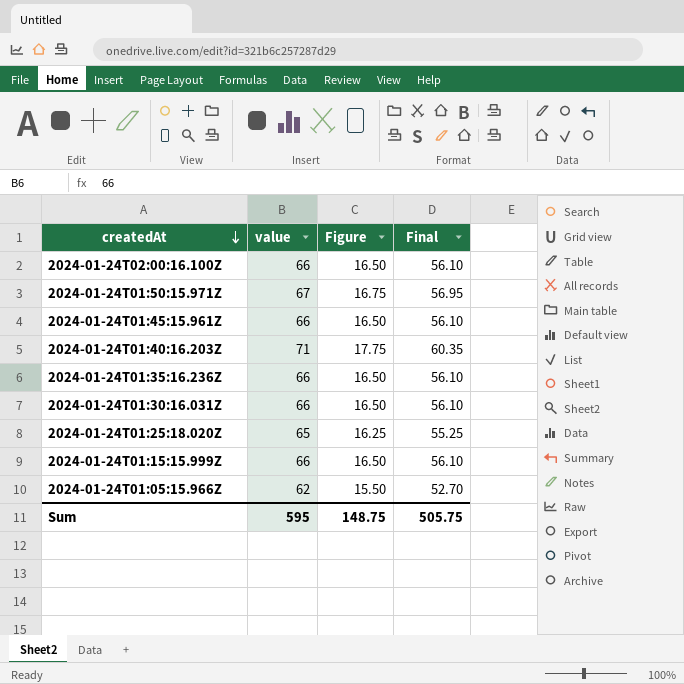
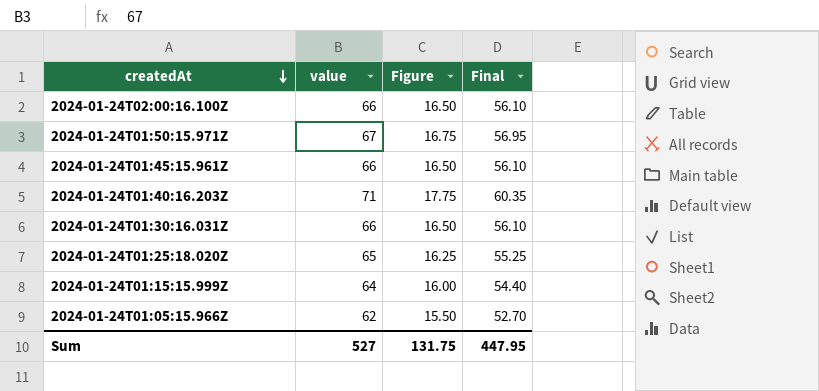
row 2024-01-24T01:35:16.236Z: 66 | 16.50 | 56.10 -> none
2024-01-24T01:15:15.999Z | value: 66 -> 64
2024-01-24T01:15:15.999Z | Figure: 16.50 -> 16.00
2024-01-24T01:15:15.999Z | Final: 56.10 -> 54.40
Sum | value: 595 -> 527
Sum | Figure: 148.75 -> 131.75
Sum | Final: 505.75 -> 447.95

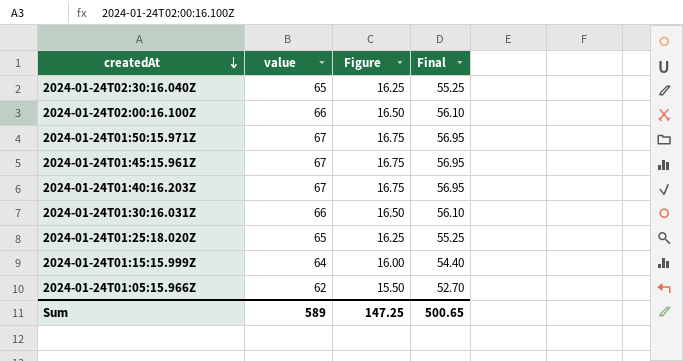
row 2024-01-24T02:30:16.040Z: none -> 65 | 16.25 | 55.25
2024-01-24T01:45:15.961Z | value: 66 -> 67
2024-01-24T01:45:15.961Z | Figure: 16.50 -> 16.75
2024-01-24T01:45:15.961Z | Final: 56.10 -> 56.95
2024-01-24T01:40:16.203Z | value: 71 -> 67
2024-01-24T01:40:16.203Z | Figure: 17.75 -> 16.75
2024-01-24T01:40:16.203Z | Final: 60.35 -> 56.95
Sum | value: 527 -> 589
Sum | Figure: 131.75 -> 147.25
Sum | Final: 447.95 -> 500.65

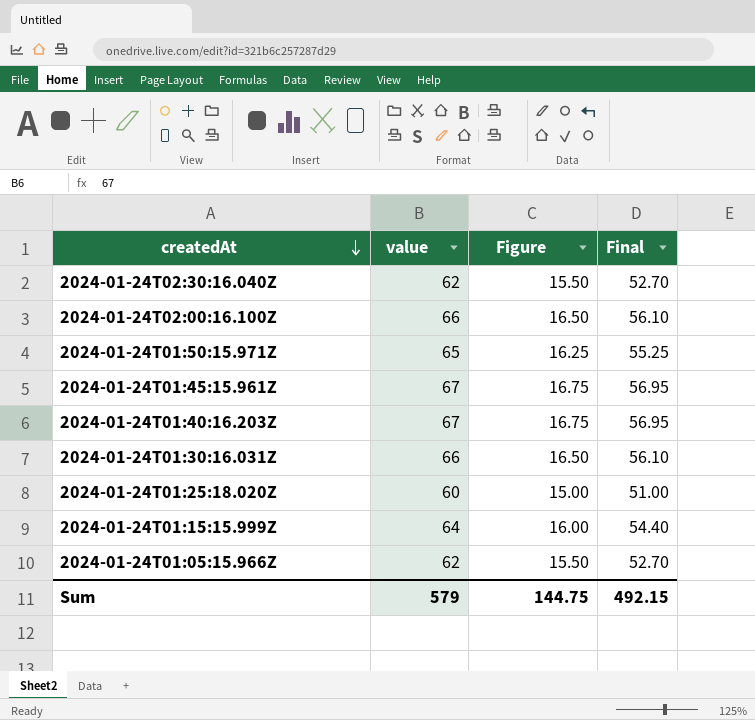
2024-01-24T02:30:16.040Z | value: 65 -> 62
2024-01-24T02:30:16.040Z | Figure: 16.25 -> 15.50
2024-01-24T02:30:16.040Z | Final: 55.25 -> 52.70
2024-01-24T01:50:15.971Z | value: 67 -> 65
2024-01-24T01:50:15.971Z | Figure: 16.75 -> 16.25
2024-01-24T01:50:15.971Z | Final: 56.95 -> 55.25
2024-01-24T01:25:18.020Z | value: 65 -> 60
2024-01-24T01:25:18.020Z | Figure: 16.25 -> 15.00
2024-01-24T01:25:18.020Z | Final: 55.25 -> 51.00
Sum | value: 589 -> 579
Sum | Figure: 147.25 -> 144.75
Sum | Final: 500.65 -> 492.15

